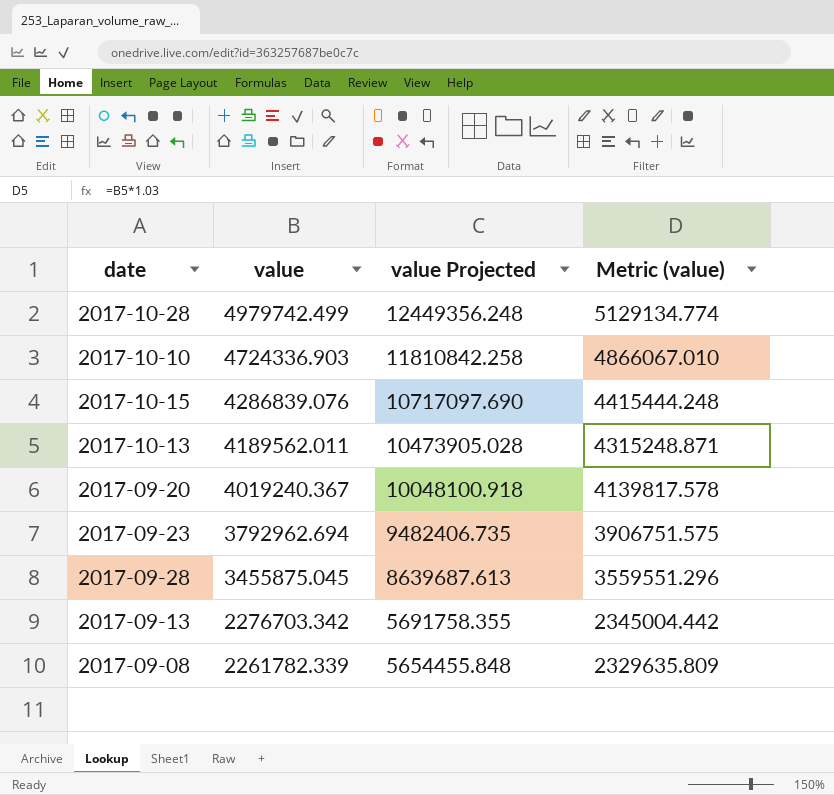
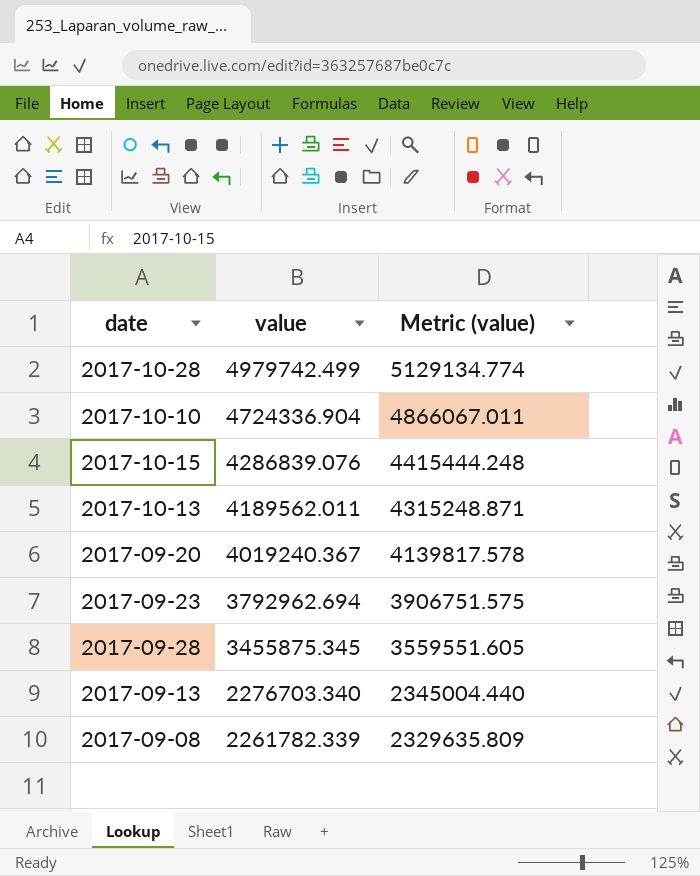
column value Projected | formula: [value] * 2.5 -> none
2017-10-10 | value: 4724336.903 -> 4724336.904
2017-10-10 | Metric (value): 4866067.010 -> 4866067.011
2017-09-28 | value: 3455875.045 -> 3455875.345
2017-09-28 | Metric (value): 3559551.296 -> 3559551.605
2017-09-13 | value: 2276703.342 -> 2276703.340
2017-09-13 | Metric (value): 2345004.442 -> 2345004.440

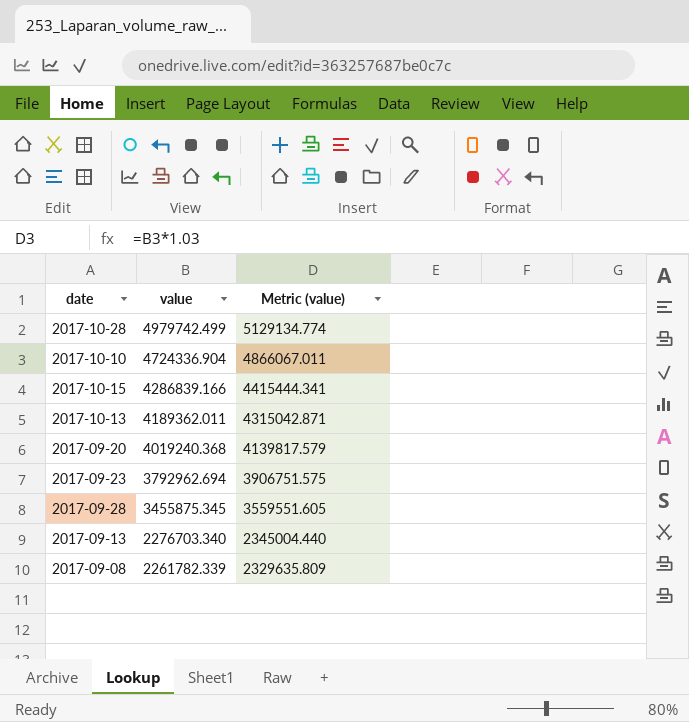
2017-10-15 | value: 4286839.076 -> 4286839.166
2017-10-15 | Metric (value): 4415444.248 -> 4415444.341
2017-10-13 | value: 4189562.011 -> 4189362.011
2017-10-13 | Metric (value): 4315248.871 -> 4315042.871
2017-09-20 | value: 4019240.367 -> 4019240.368
2017-09-20 | Metric (value): 4139817.578 -> 4139817.579

